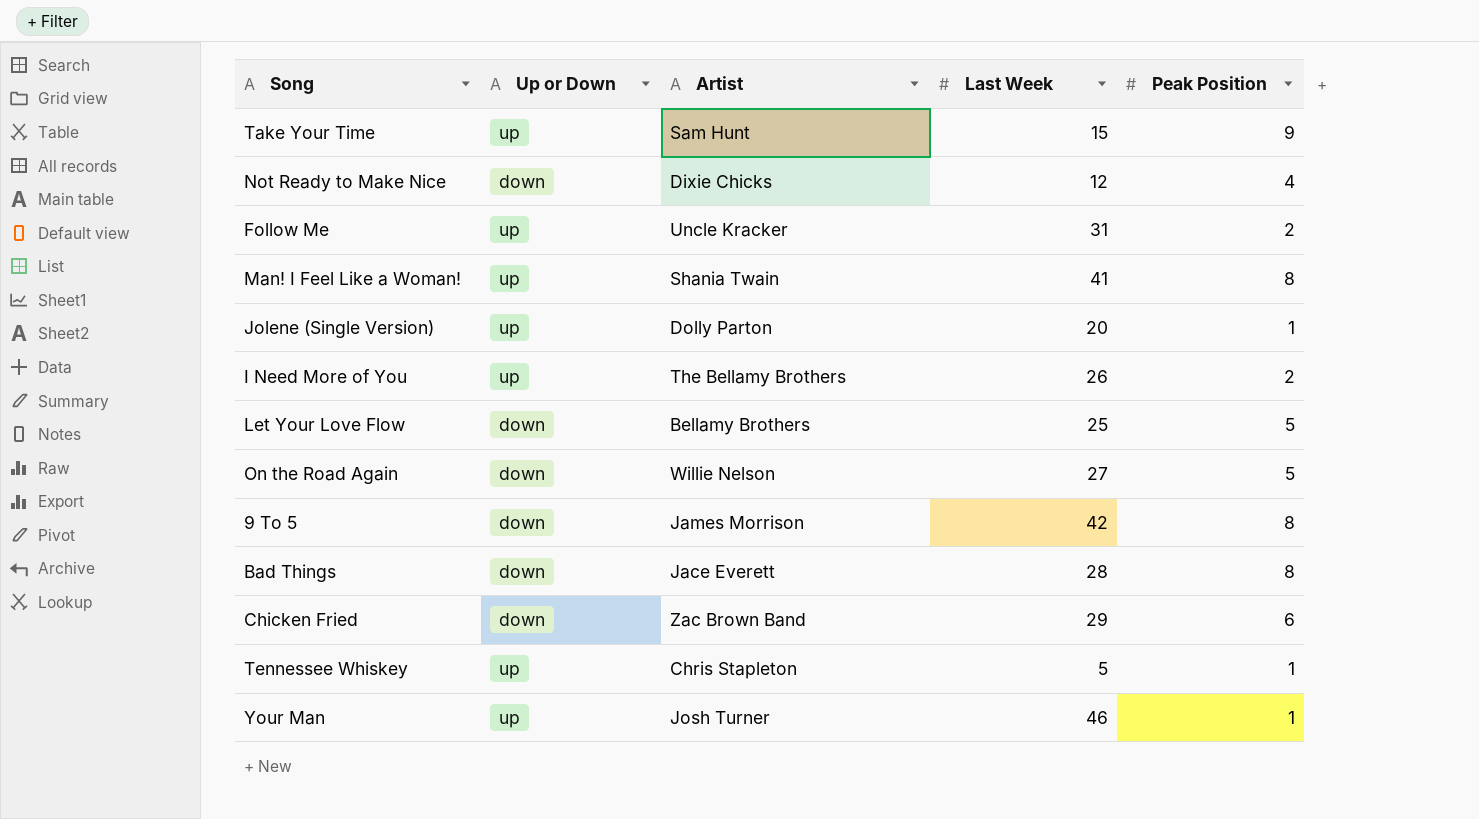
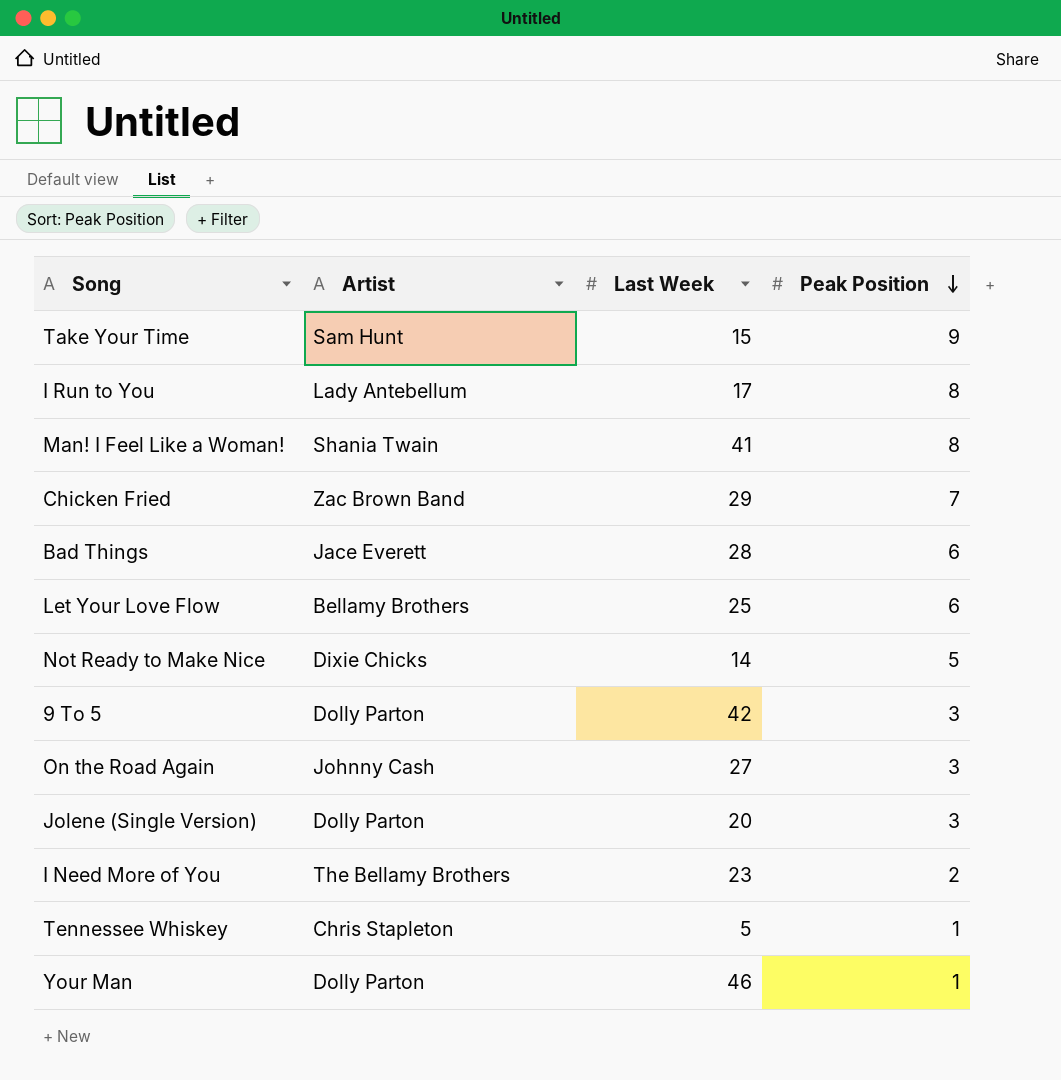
row order: none -> Peak Position descending
column Up or Down | position: 2 -> none
row Follow Me: up | Uncle Kracker | 31 | 2 -> none
row I Run to You: none -> Lady Antebellum | 17 | 8
Chicken Fried | Peak Position: 6 -> 7
Bad Things | Peak Position: 8 -> 6
Let Your Love Flow | Peak Position: 5 -> 6
Not Ready to Make Nice | Last Week: 12 -> 14
Not Ready to Make Nice | Peak Position: 4 -> 5
9 To 5 | Artist: James Morrison -> Dolly Parton
9 To 5 | Peak Position: 8 -> 3
On the Road Again | Artist: Willie Nelson -> Johnny Cash
On the Road Again | Peak Position: 5 -> 3
Jolene (Single Version) | Peak Position: 1 -> 3
I Need More of You | Last Week: 26 -> 23
Your Man | Artist: Josh Turner -> Dolly Parton

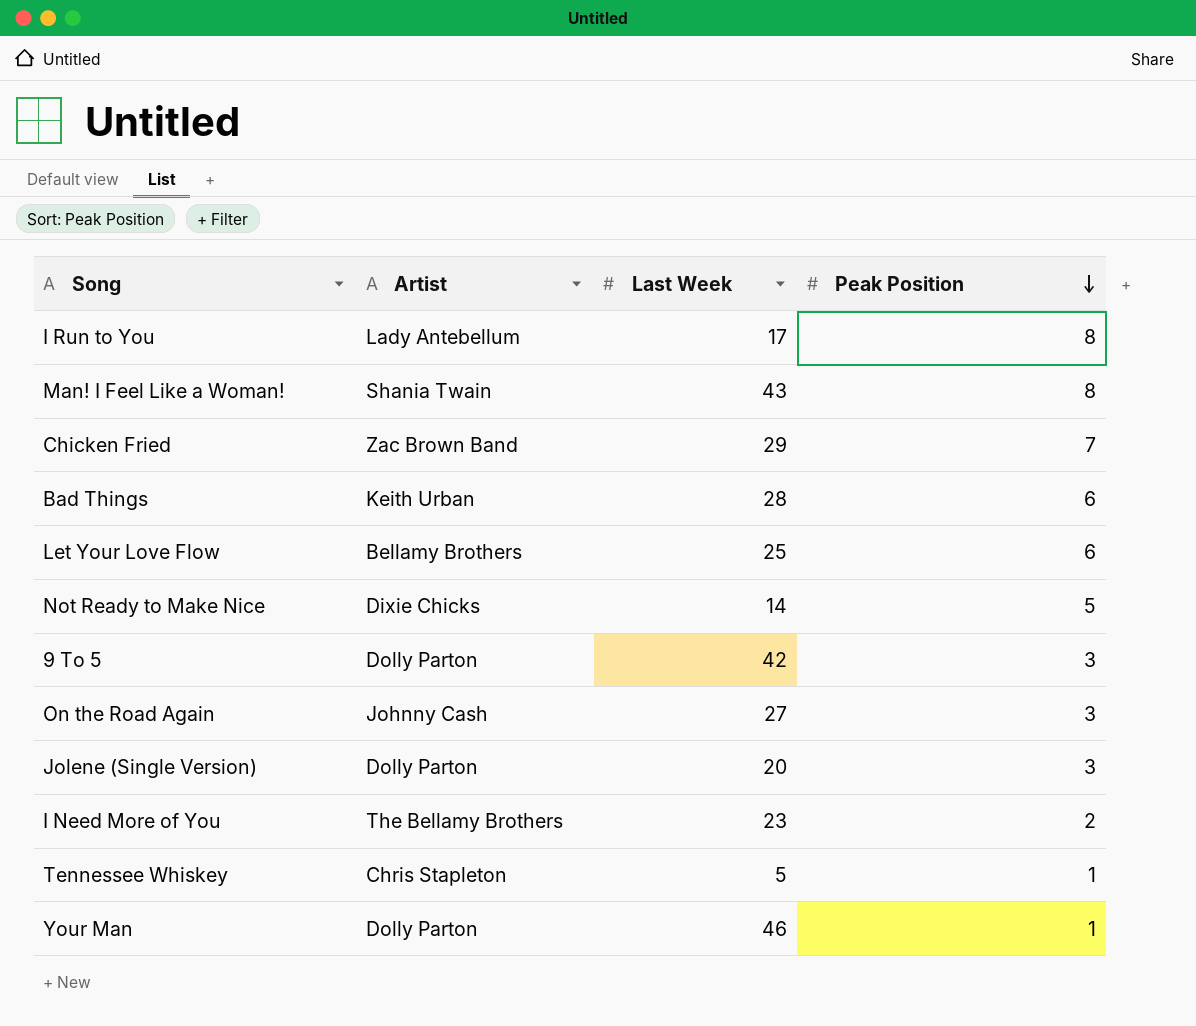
row Take Your Time: Sam Hunt | 15 | 9 -> none
Man! I Feel Like a Woman! | Last Week: 41 -> 43
Bad Things | Artist: Jace Everett -> Keith Urban

